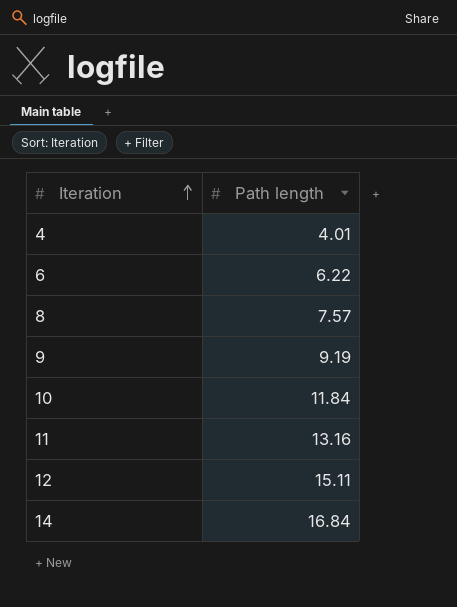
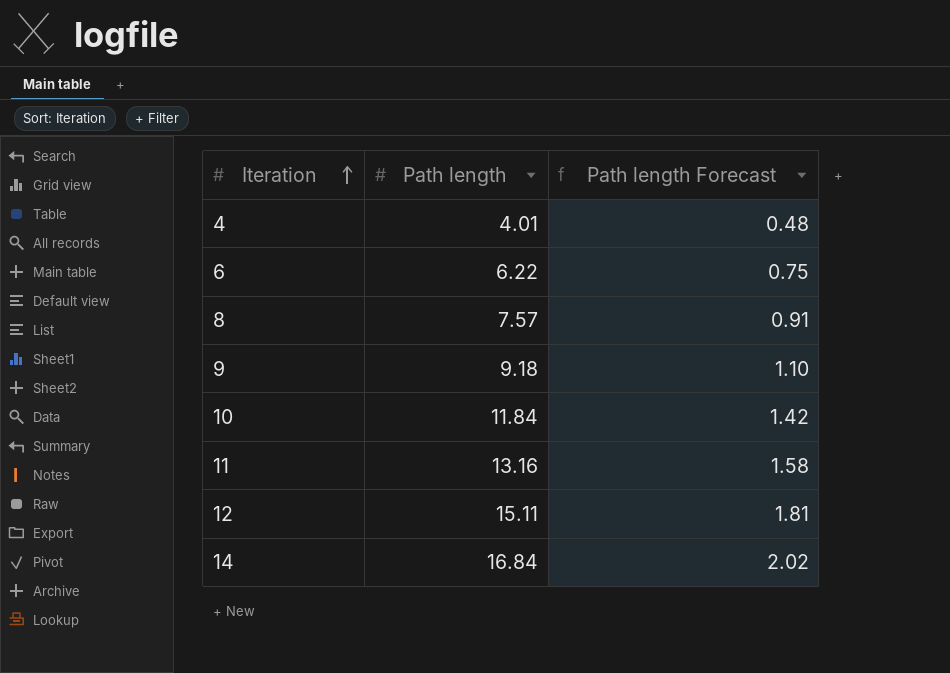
column Path length Forecast | formula: none -> [Path length] * 0.12
9 | Path length: 9.19 -> 9.18

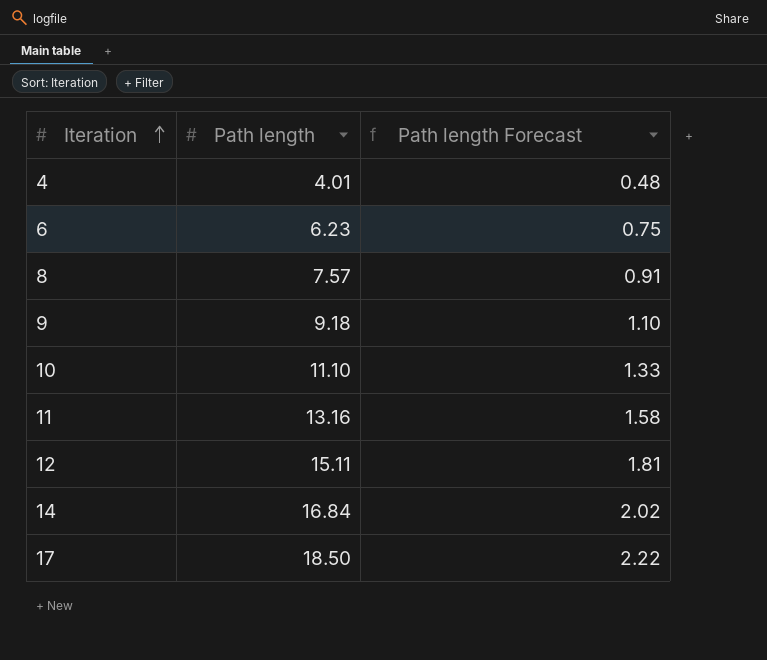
6 | Path length: 6.22 -> 6.23
10 | Path length: 11.84 -> 11.10
10 | Path length Forecast: 1.42 -> 1.33
row 17: none -> 18.50 | 2.22

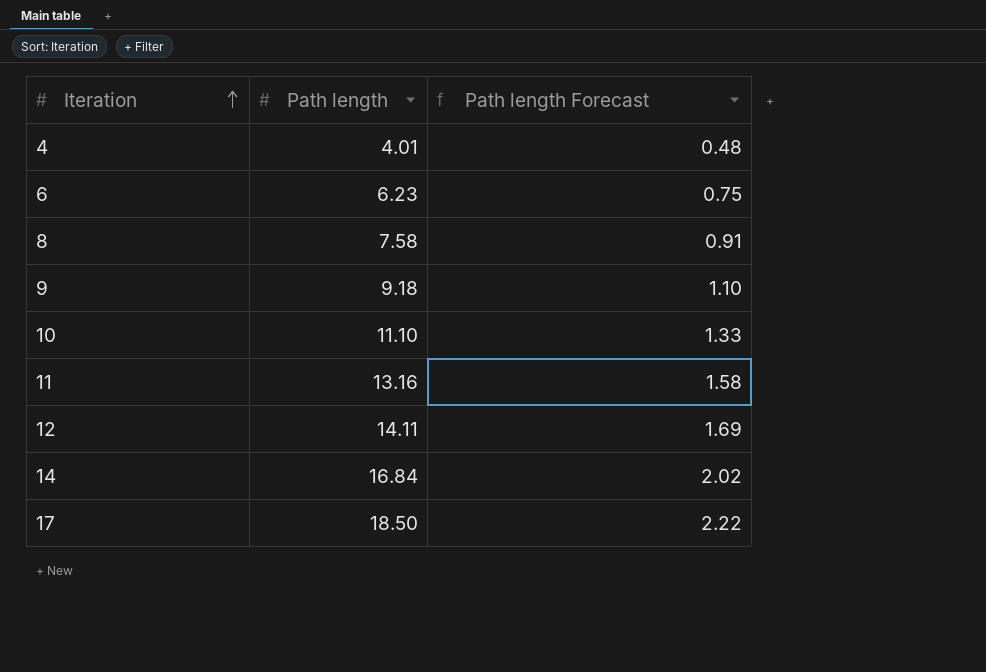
8 | Path length: 7.57 -> 7.58
12 | Path length: 15.11 -> 14.11
12 | Path length Forecast: 1.81 -> 1.69

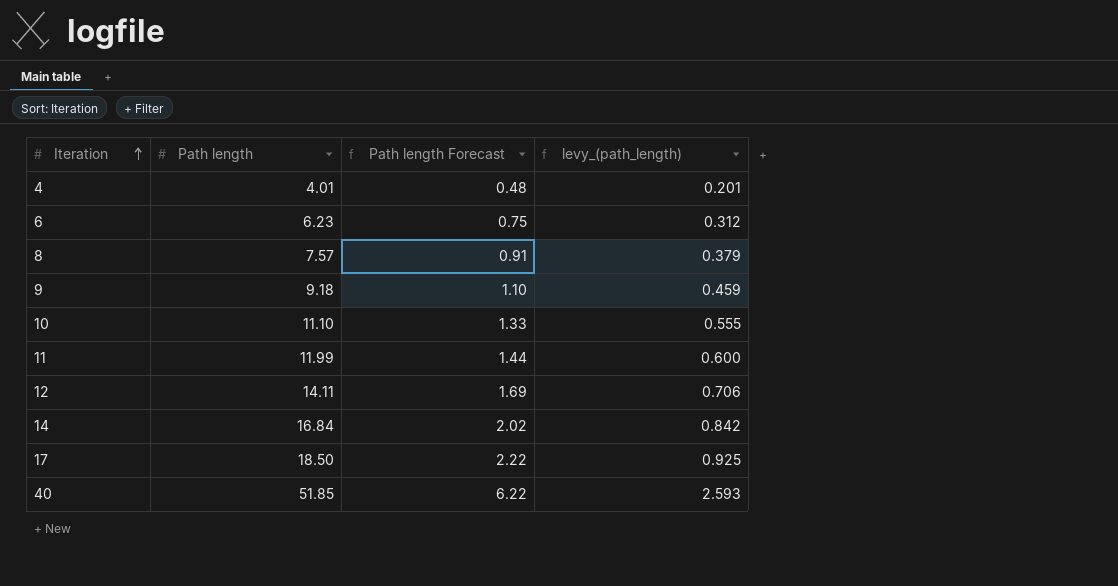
column levy_(path_length) | formula: none -> [Path length] * 0.05
8 | Path length: 7.58 -> 7.57
11 | Path length: 13.16 -> 11.99
11 | Path length Forecast: 1.58 -> 1.44
row 40: none -> 51.85 | 6.22 | 2.593

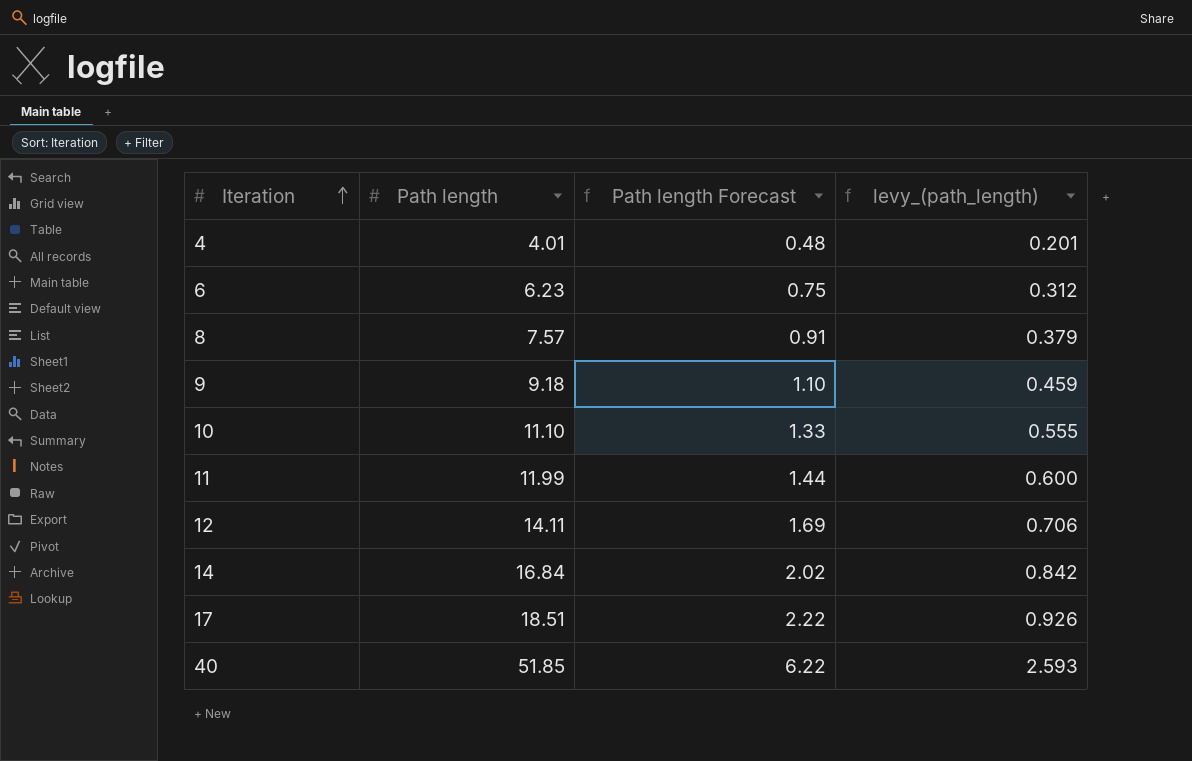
17 | Path length: 18.50 -> 18.51
17 | levy_(path_length): 0.925 -> 0.926

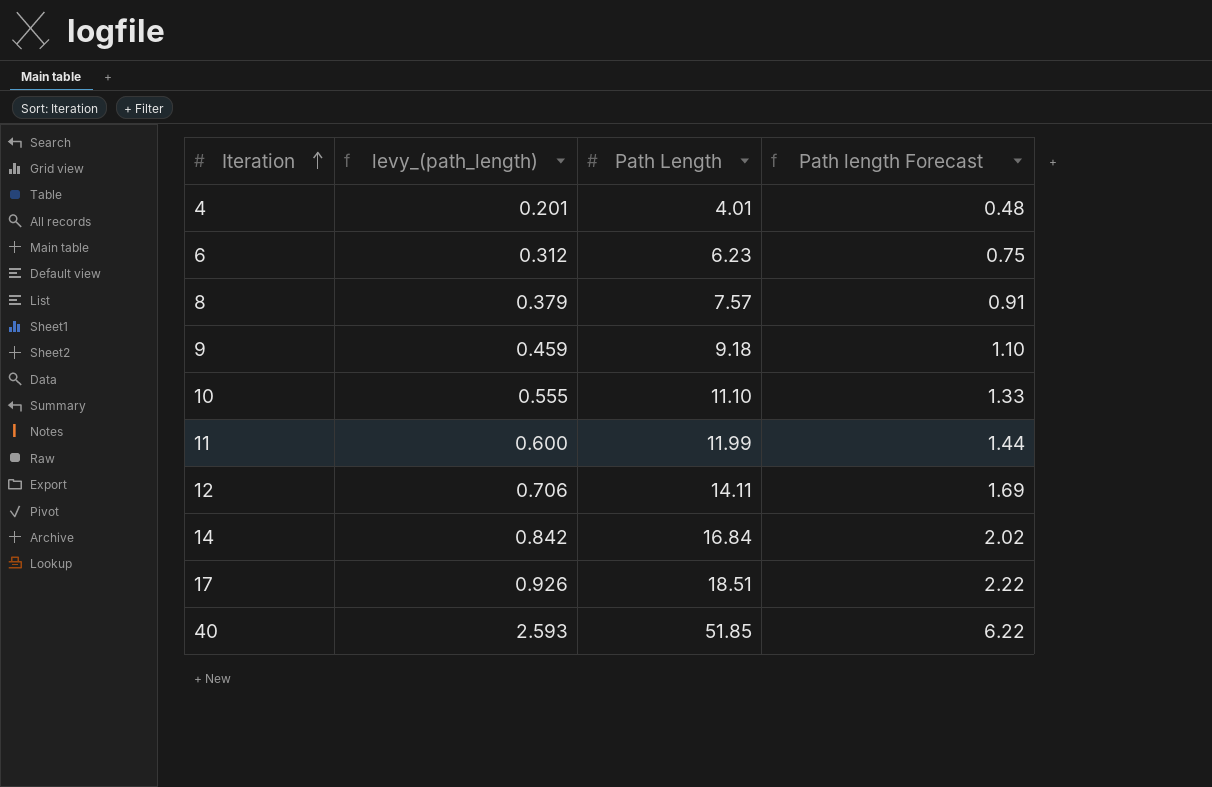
column levy_(path_length) | position: 4 -> 2
column name: Path length -> Path Length

